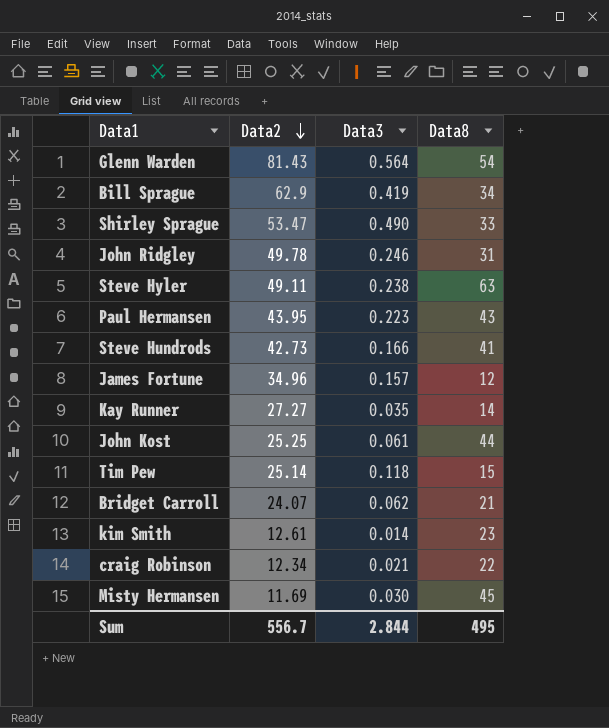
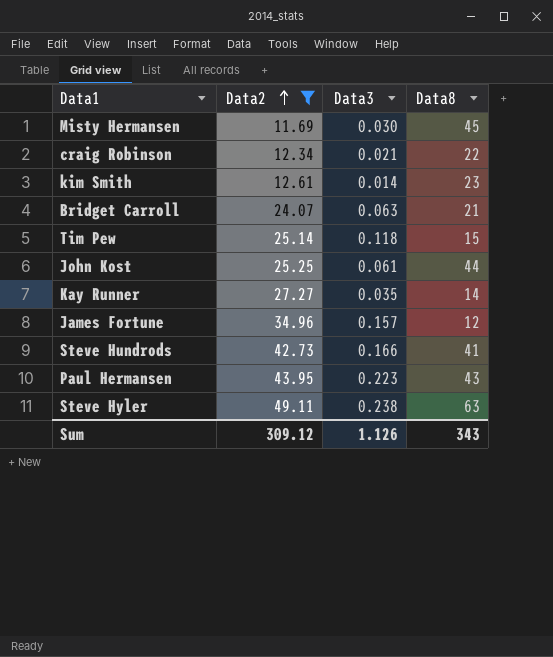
filter: none -> Data2 <= 49.11
row order: Data2 descending -> Data2 ascending
Bridget Carroll | Data3: 0.062 -> 0.063
Sum | Data2: 556.7 -> 309.12
Sum | Data3: 2.844 -> 1.126
Sum | Data8: 495 -> 343

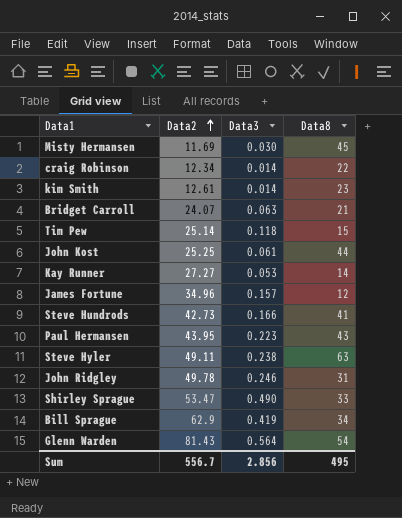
filter: Data2 <= 49.11 -> none
craig Robinson | Data3: 0.021 -> 0.014
Kay Runner | Data3: 0.035 -> 0.053
Sum | Data2: 309.12 -> 556.7
Sum | Data3: 1.126 -> 2.856
Sum | Data8: 343 -> 495

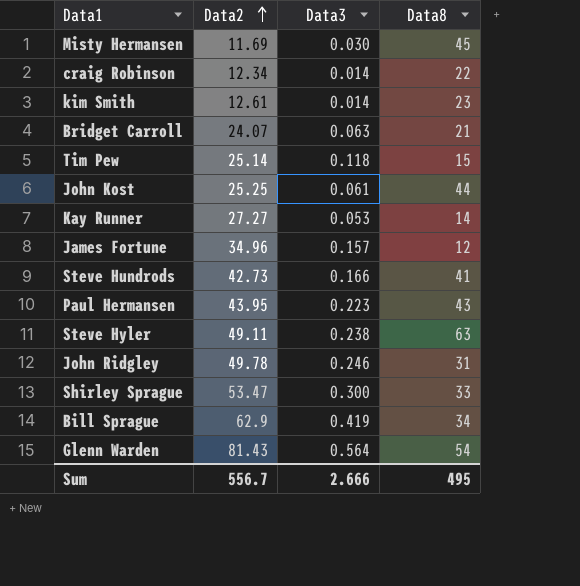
Shirley Sprague | Data3: 0.490 -> 0.300
Sum | Data3: 2.856 -> 2.666

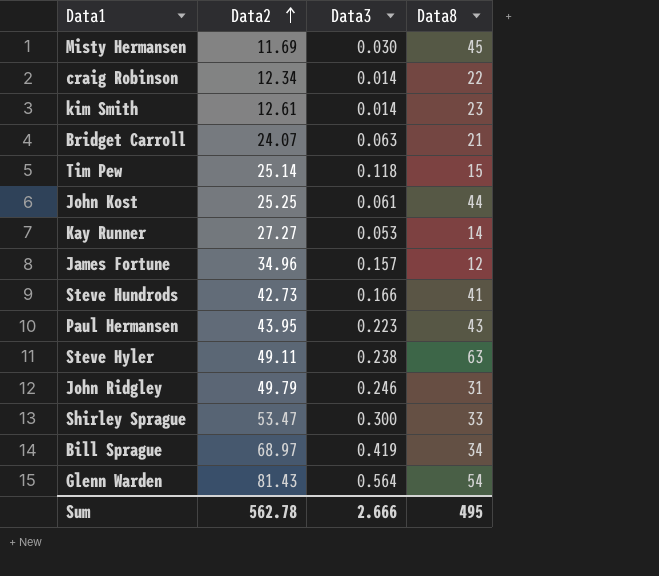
John Ridgley | Data2: 49.78 -> 49.79
Bill Sprague | Data2: 62.9 -> 68.97
Sum | Data2: 556.7 -> 562.78

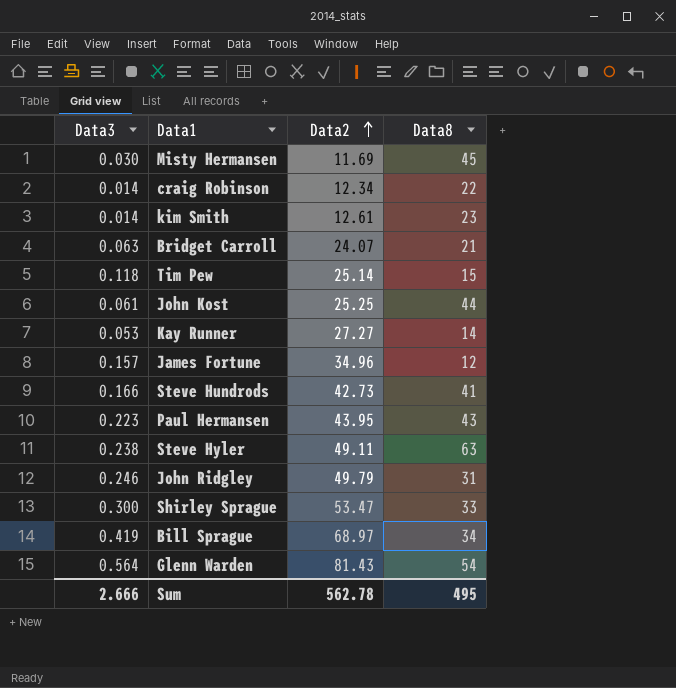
column Data3 | position: 3 -> 1

